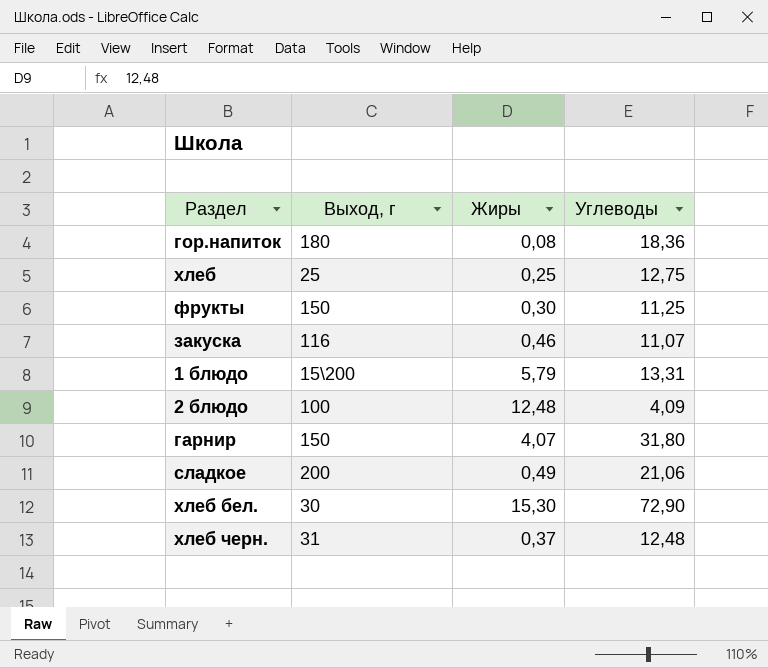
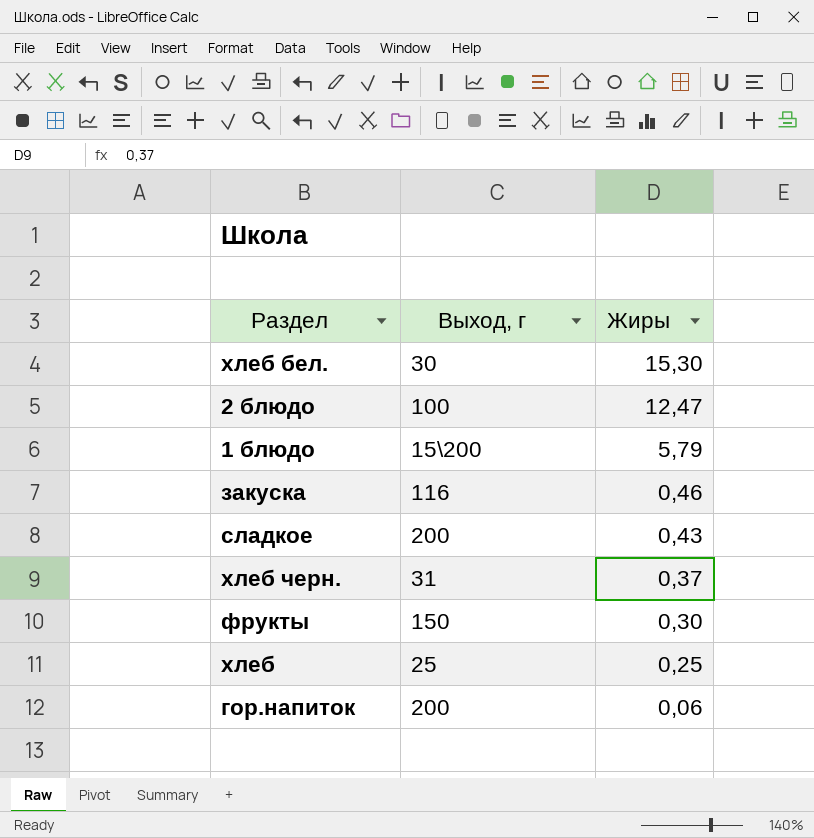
row order: none -> Жиры descending
column Углеводы | position: 4 -> none
row гарнир: 150 | 4,07 | 31,80 -> none
2 блюдо | Жиры: 12,48 -> 12,47
сладкое | Жиры: 0,49 -> 0,43
гор.напиток | Выход, г: 180 -> 200
гор.напиток | Жиры: 0,08 -> 0,06

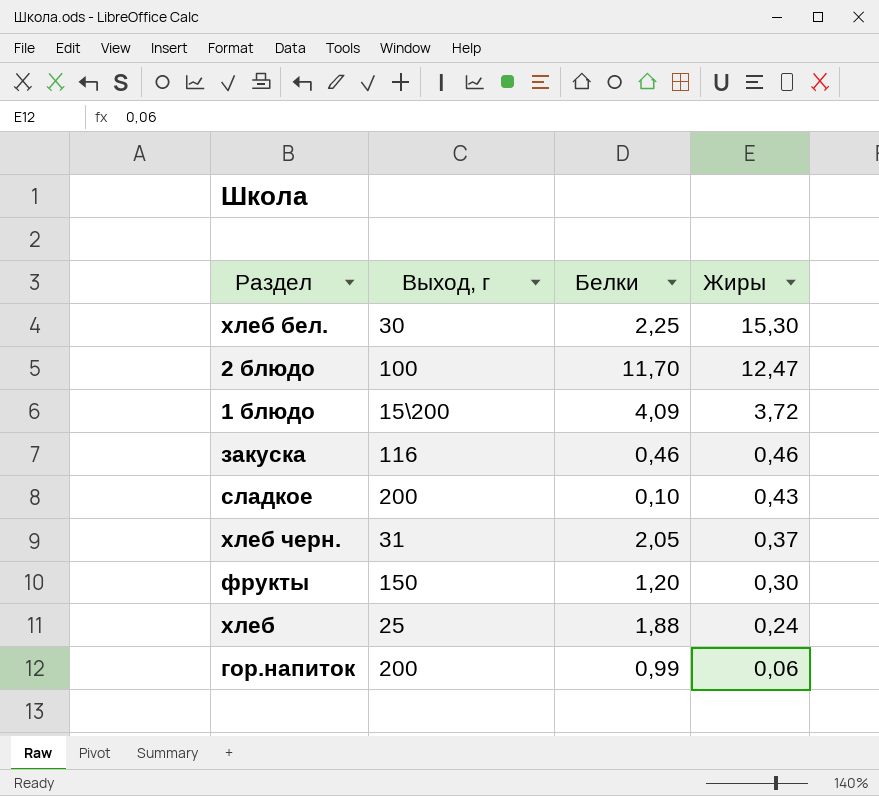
column Белки | position: none -> 3
1 блюдо | Жиры: 5,79 -> 3,72
хлеб | Жиры: 0,25 -> 0,24

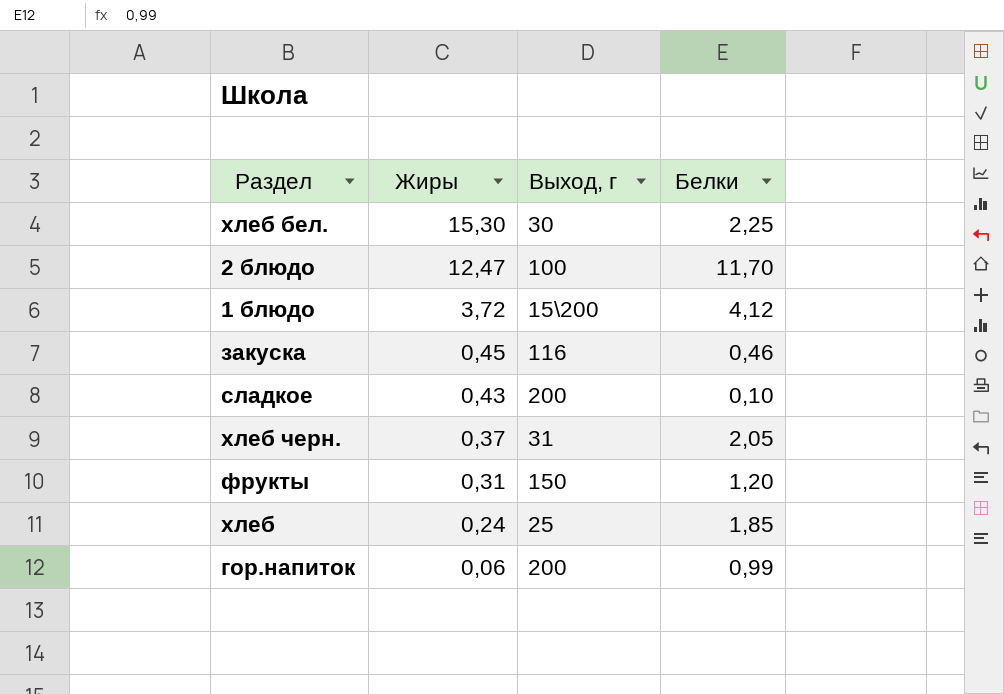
column Жиры | position: 4 -> 2
1 блюдо | Белки: 4,09 -> 4,12
закуска | Жиры: 0,46 -> 0,45
фрукты | Жиры: 0,30 -> 0,31
хлеб | Белки: 1,88 -> 1,85

